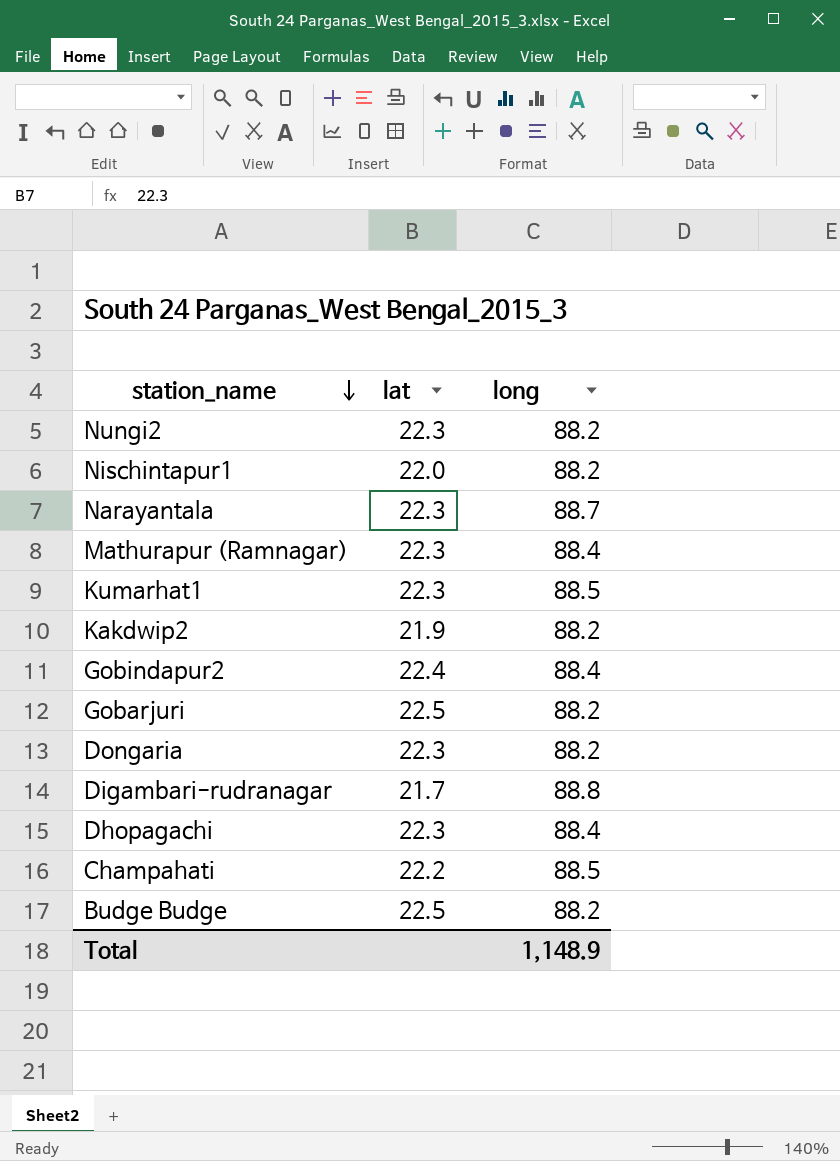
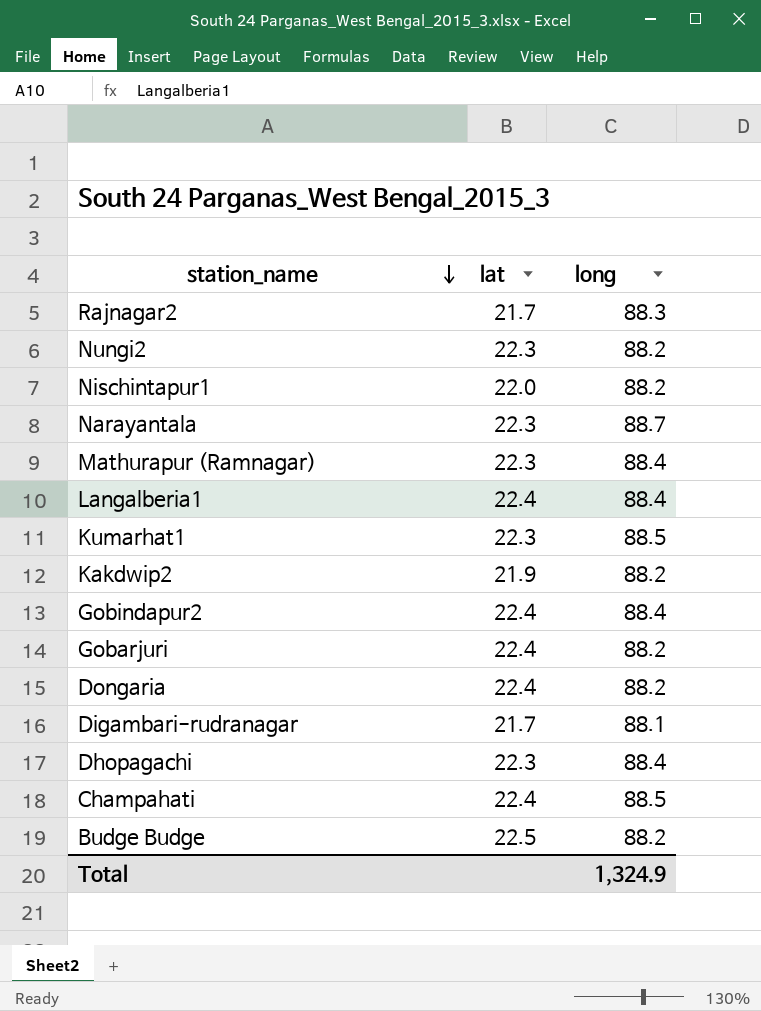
row Rajnagar2: none -> 21.7 | 88.3
row Langalberia1: none -> 22.4 | 88.4
Gobarjuri | lat: 22.5 -> 22.4
Dongaria | lat: 22.3 -> 22.4
Digambari-rudranagar | long: 88.8 -> 88.1
Champahati | lat: 22.2 -> 22.4
Total | long: 1,148.9 -> 1,324.9

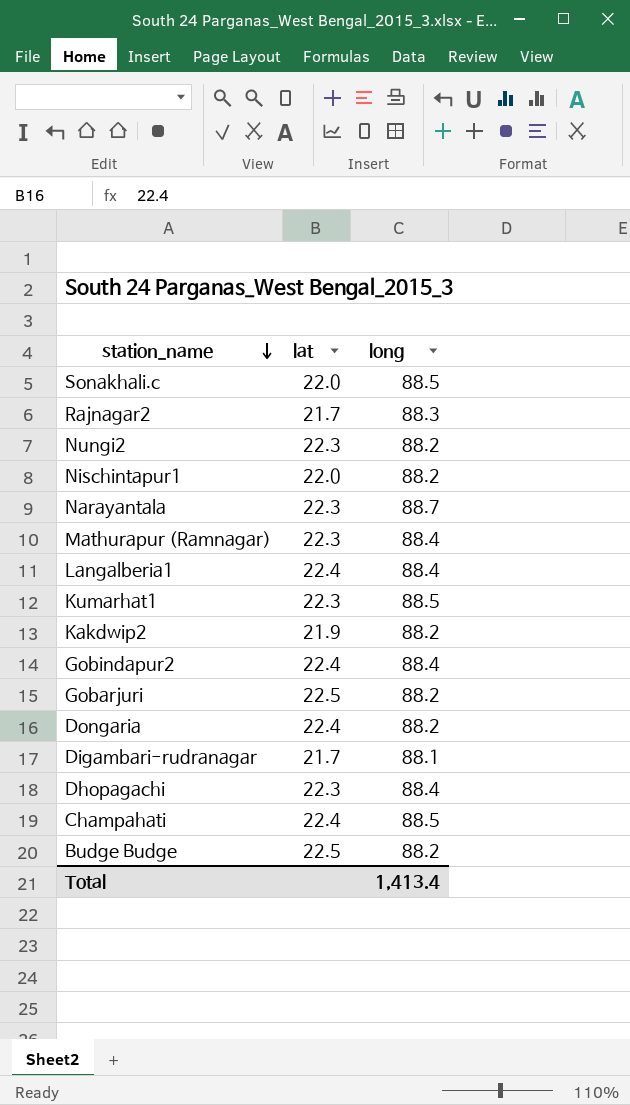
row Sonakhali.c: none -> 22.0 | 88.5
Gobarjuri | lat: 22.4 -> 22.5
Total | long: 1,324.9 -> 1,413.4

